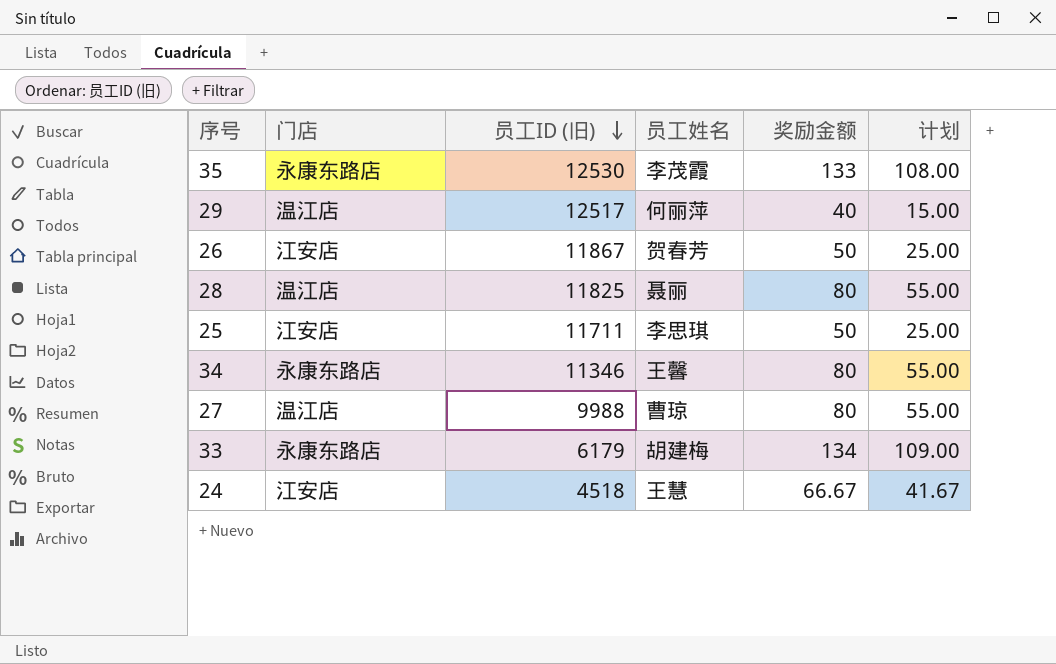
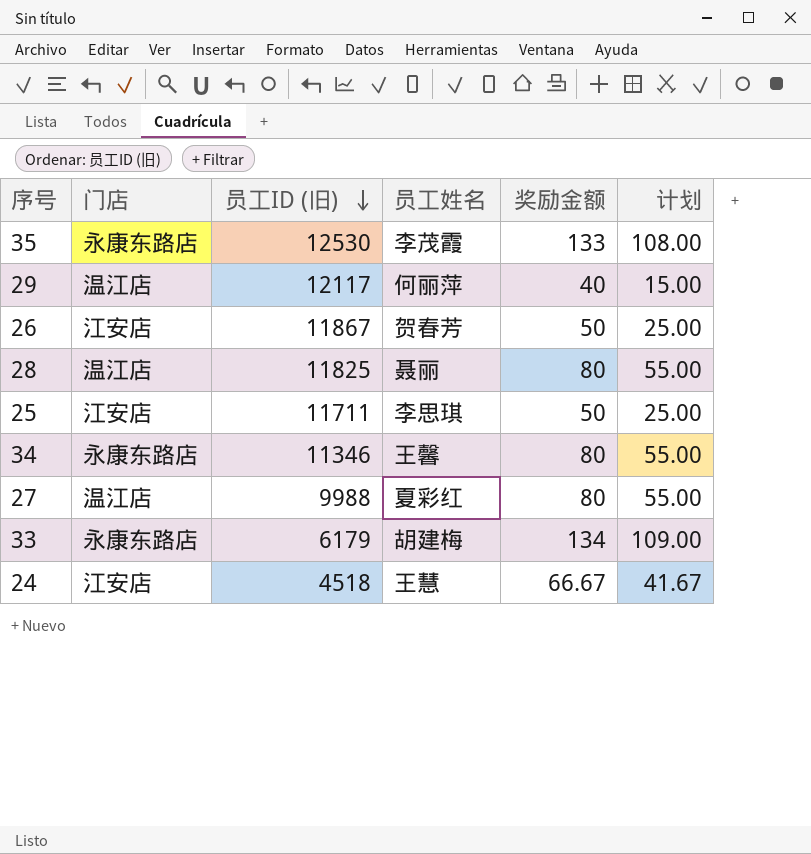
29 | 员工ID (旧): 12517 -> 12117
27 | 员工姓名: 曹琼 -> 夏彩红

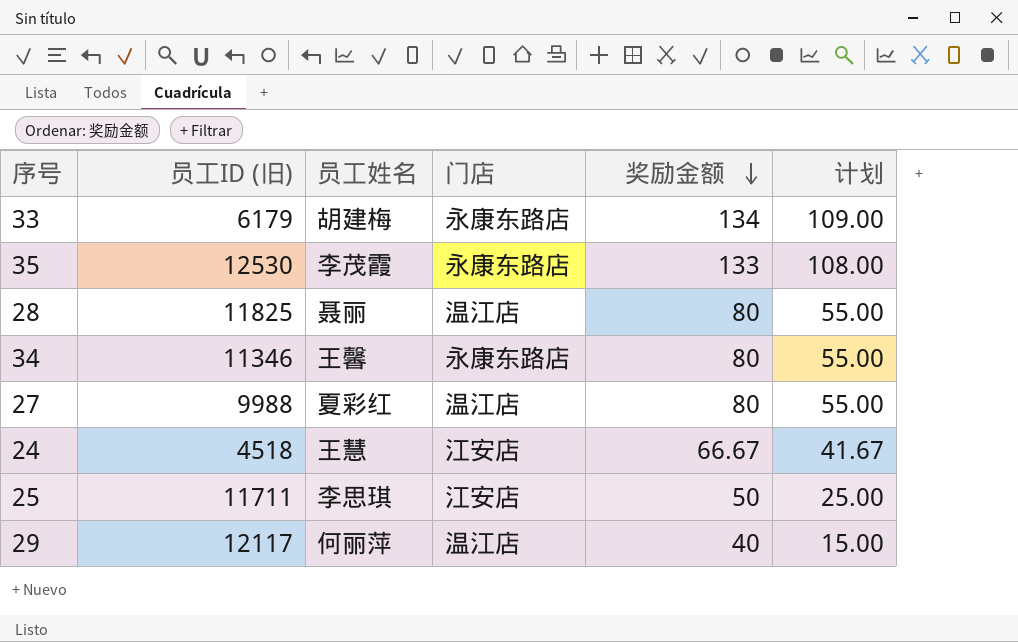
row order: 员工ID (旧) descending -> 奖励金额 descending
column 门店 | position: 2 -> 4
row 26: 江安店 | 11867 | 贺春芳 | 50 | 25.00 -> none

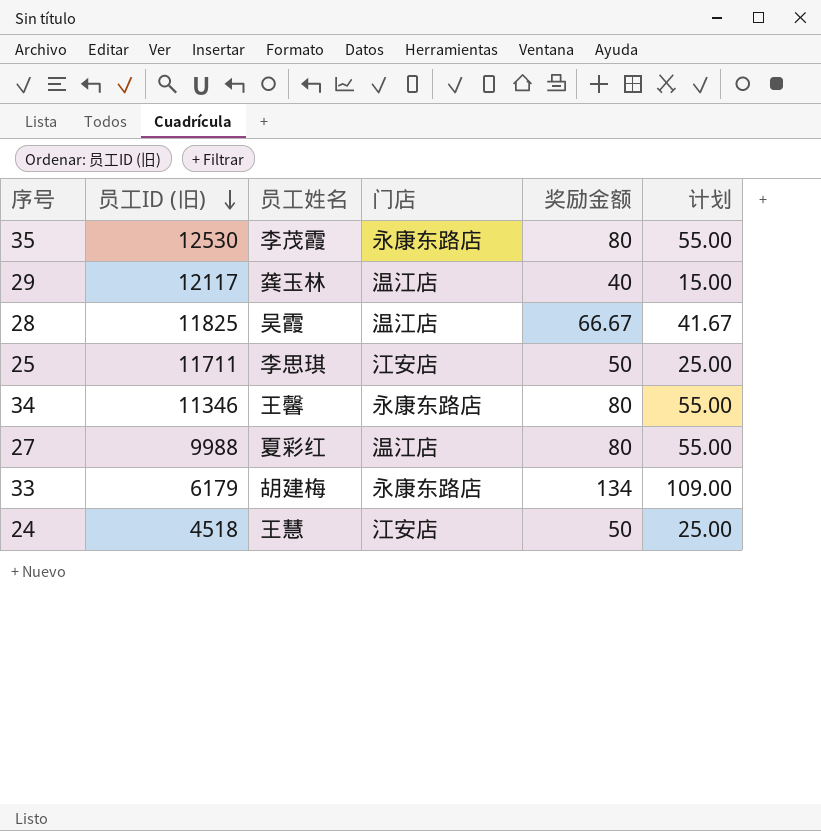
row order: 奖励金额 descending -> 员工ID (旧) descending
35 | 奖励金额: 133 -> 80
35 | 计划: 108.00 -> 55.00
29 | 员工姓名: 何丽萍 -> 龚玉林
28 | 员工姓名: 聂丽 -> 吴霞
28 | 奖励金额: 80 -> 66.67
28 | 计划: 55.00 -> 41.67
24 | 奖励金额: 66.67 -> 50
24 | 计划: 41.67 -> 25.00

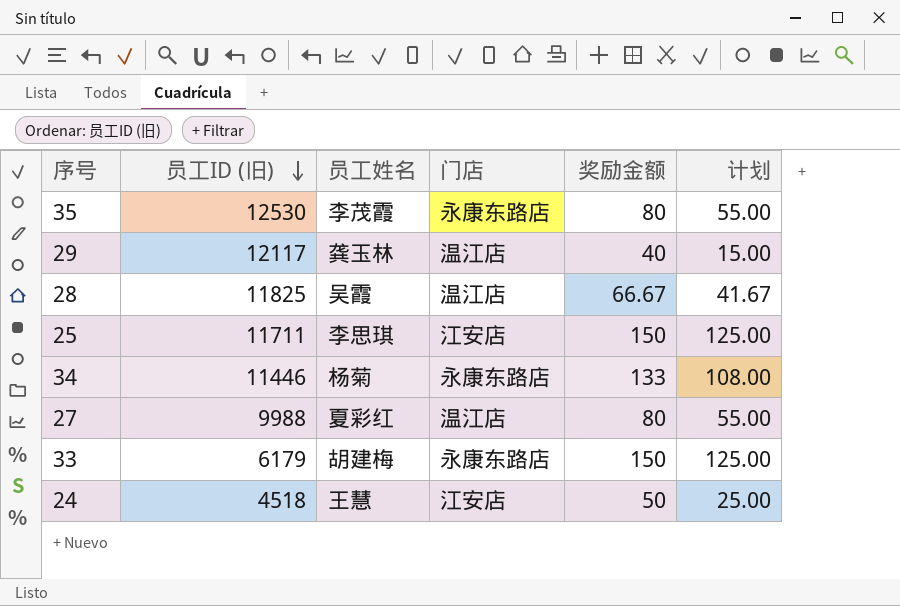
25 | 奖励金额: 50 -> 150
25 | 计划: 25.00 -> 125.00
34 | 员工ID (旧): 11346 -> 11446
34 | 员工姓名: 王馨 -> 杨菊
34 | 奖励金额: 80 -> 133
34 | 计划: 55.00 -> 108.00
33 | 奖励金额: 134 -> 150
33 | 计划: 109.00 -> 125.00

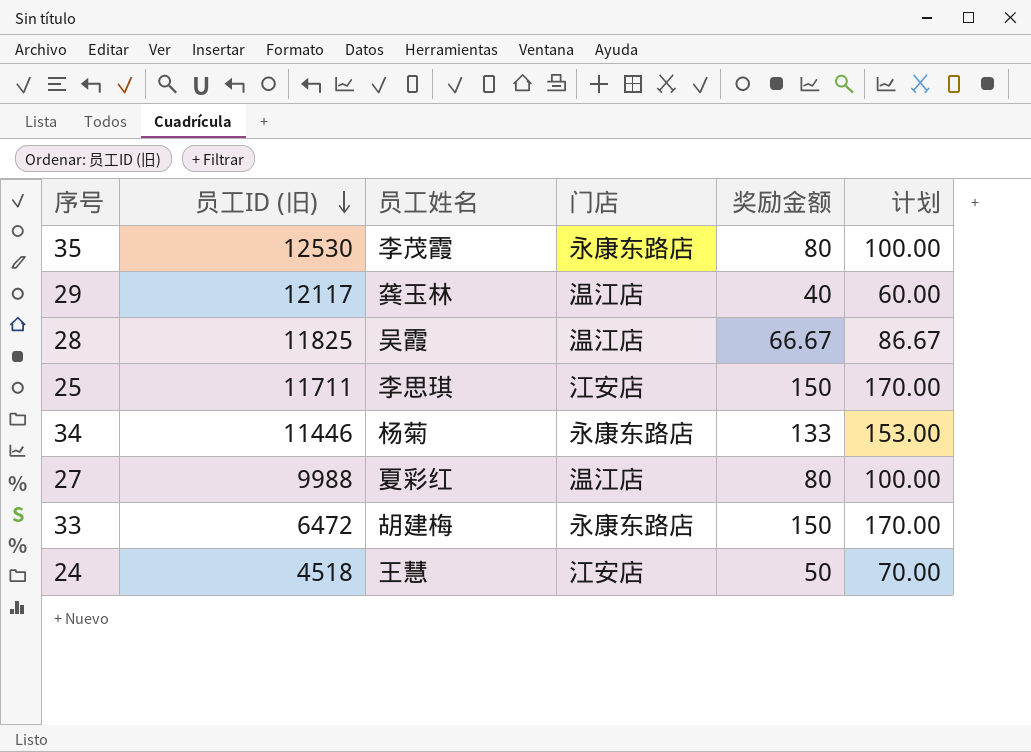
column 计划 | formula: [奖励金额] - 25 -> [奖励金额] + 20
33 | 员工ID (旧): 6179 -> 6472

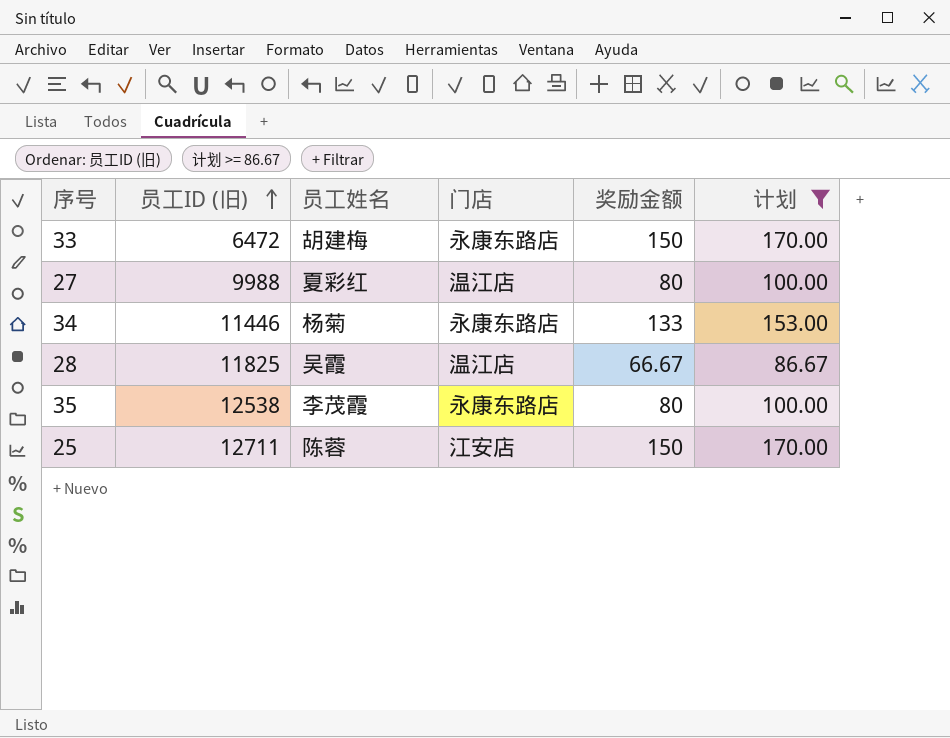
filter: none -> 计划 >= 86.67
row order: 员工ID (旧) descending -> 员工ID (旧) ascending
35 | 员工ID (旧): 12530 -> 12538
25 | 员工ID (旧): 11711 -> 12711
25 | 员工姓名: 李思琪 -> 陈蓉

